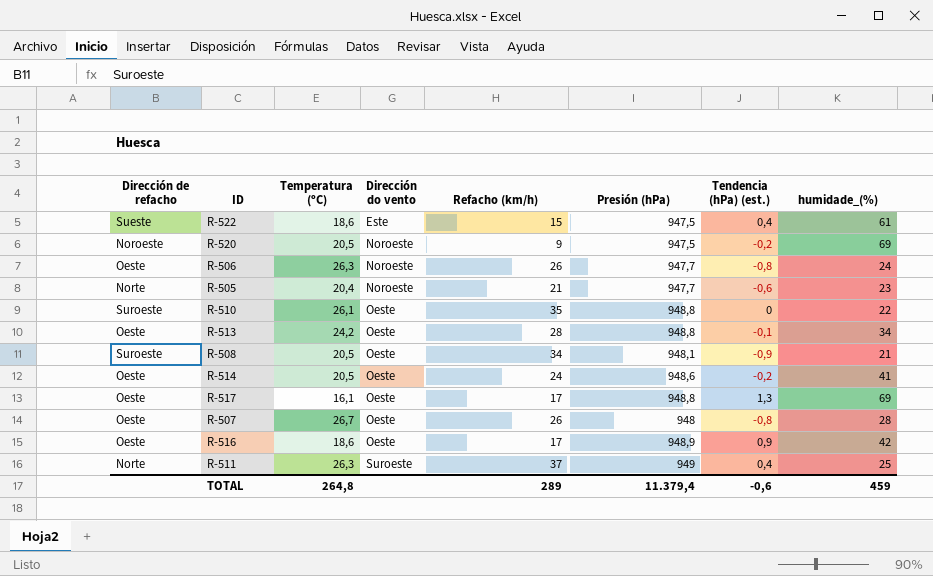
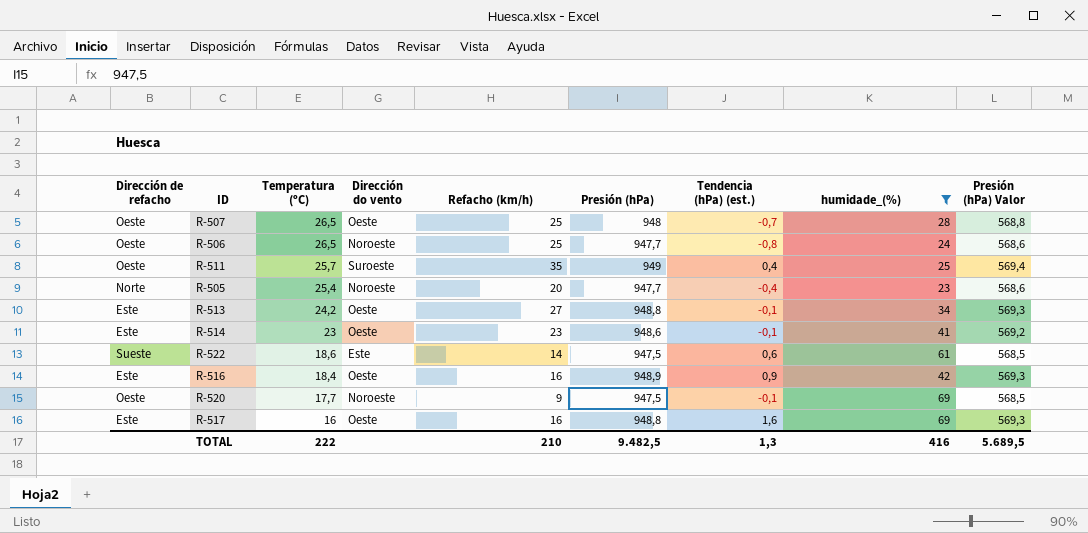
filter: none -> humidade_(%) >= 23
row order: Dirección do vento ascending -> Temperatura (ºC) descending
column Presión (hPa) Valor | formula: none -> [Presión (hPa)] * 0,6
R-507 | Temperatura (ºC): 26,7 -> 26,5
R-507 | Refacho (km/h): 26 -> 25
R-507 | Tendencia (hPa) (est.): -0,8 -> -0,7
R-506 | Temperatura (ºC): 26,3 -> 26,5
R-506 | Refacho (km/h): 26 -> 25
R-511 | Dirección de refacho: Norte -> Oeste
R-511 | Temperatura (ºC): 26,3 -> 25,7
R-511 | Refacho (km/h): 37 -> 35
R-505 | Temperatura (ºC): 20,4 -> 25,4
R-505 | Refacho (km/h): 21 -> 20
R-505 | Tendencia (hPa) (est.): -0,6 -> -0,4
R-513 | Dirección de refacho: Oeste -> Este
R-513 | Refacho (km/h): 28 -> 27
R-514 | Dirección de refacho: Oeste -> Este
R-514 | Temperatura (ºC): 20,5 -> 23
R-514 | Refacho (km/h): 24 -> 23
R-514 | Tendencia (hPa) (est.): -0,2 -> -0,1
R-522 | Refacho (km/h): 15 -> 14
R-522 | Tendencia (hPa) (est.): 0,4 -> 0,6
R-516 | Dirección de refacho: Oeste -> Este
R-516 | Temperatura (ºC): 18,6 -> 18,4
R-516 | Refacho (km/h): 17 -> 16
R-520 | Dirección de refacho: Noroeste -> Oeste
R-520 | Temperatura (ºC): 20,5 -> 17,7
R-520 | Tendencia (hPa) (est.): -0,2 -> -0,1
R-517 | Dirección de refacho: Oeste -> Este
R-517 | Temperatura (ºC): 16,1 -> 16
R-517 | Refacho (km/h): 17 -> 16
R-517 | Tendencia (hPa) (est.): 1,3 -> 1,6
TOTAL | Temperatura (ºC): 264,8 -> 222
TOTAL | Refacho (km/h): 289 -> 210
TOTAL | Presión (hPa): 11.379,4 -> 9.482,5
TOTAL | Tendencia (hPa) (est.): -0,6 -> 1,3
TOTAL | humidade_(%): 459 -> 416

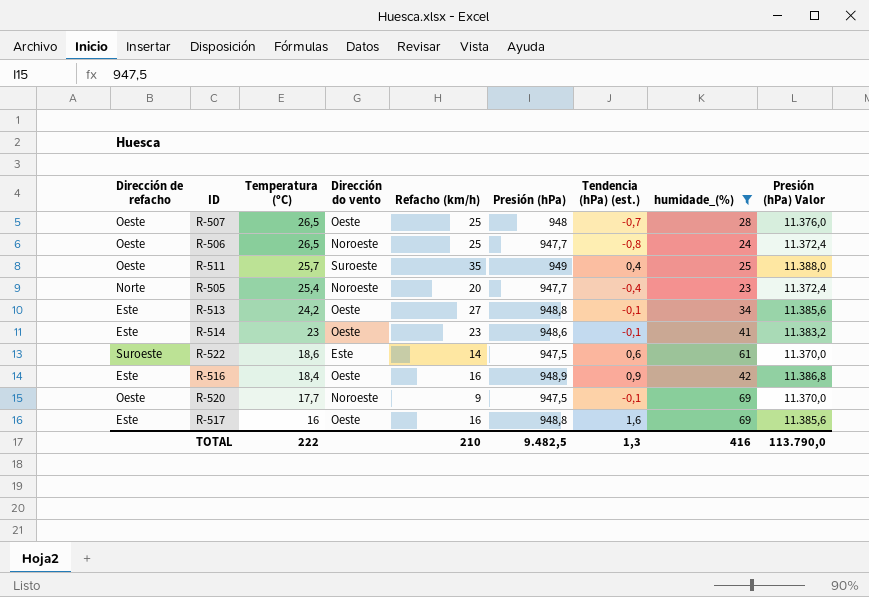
column Presión (hPa) Valor | formula: [Presión (hPa)] * 0,6 -> [Presión (hPa)] * 12
R-522 | Dirección de refacho: Sueste -> Suroeste
TOTAL | Presión (hPa) Valor: 5.689,5 -> 113.790,0

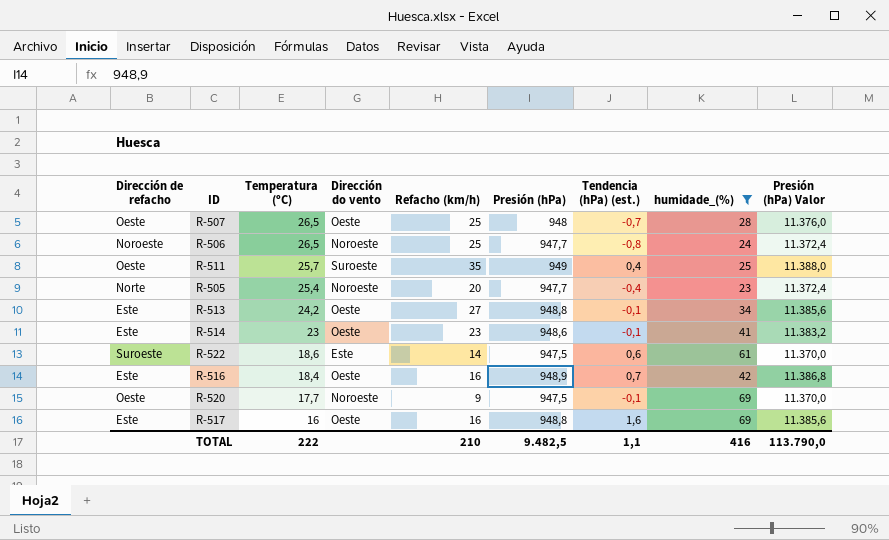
R-506 | Dirección de refacho: Oeste -> Noroeste
R-516 | Tendencia (hPa) (est.): 0,9 -> 0,7
TOTAL | Tendencia (hPa) (est.): 1,3 -> 1,1

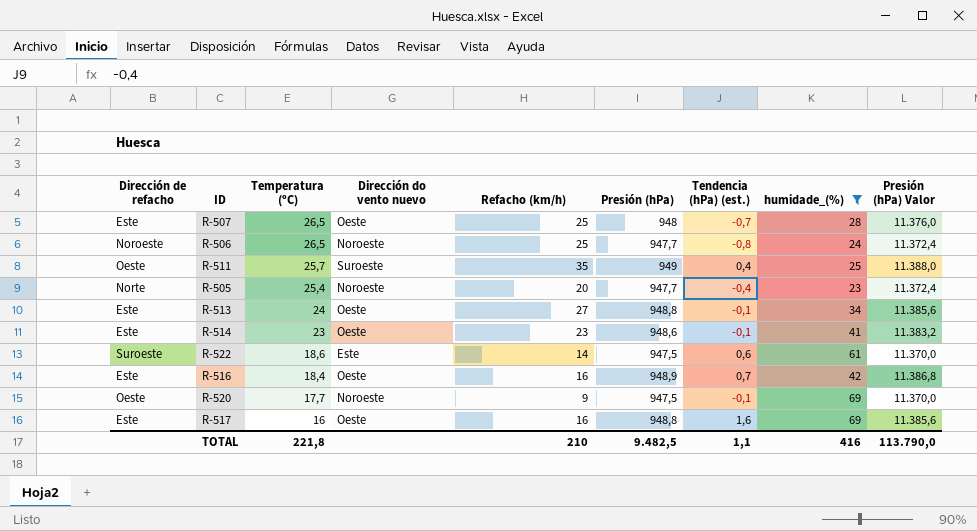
column name: Dirección do vento -> Dirección do vento nuevo
R-507 | Dirección de refacho: Oeste -> Este
R-513 | Temperatura (ºC): 24,2 -> 24
TOTAL | Temperatura (ºC): 222 -> 221,8

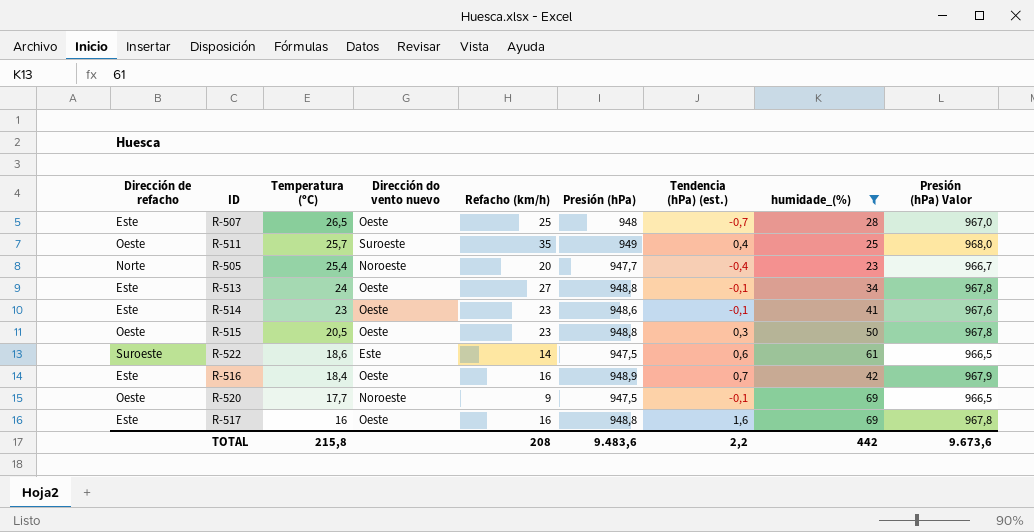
column Presión (hPa) Valor | formula: [Presión (hPa)] * 12 -> [Presión (hPa)] * 1,02
row R-506: Noroeste | 26,5 | Noroeste | 25 | 947,7 | -0,8 | 24 | 11.372,4 -> none
row R-515: none -> Oeste | 20,5 | Oeste | 23 | 948,8 | 0,3 | 50 | 967,8
TOTAL | Temperatura (ºC): 221,8 -> 215,8
TOTAL | Refacho (km/h): 210 -> 208
TOTAL | Presión (hPa): 9.482,5 -> 9.483,6
TOTAL | Tendencia (hPa) (est.): 1,1 -> 2,2
TOTAL | humidade_(%): 416 -> 442
TOTAL | Presión (hPa) Valor: 113.790,0 -> 9.673,6

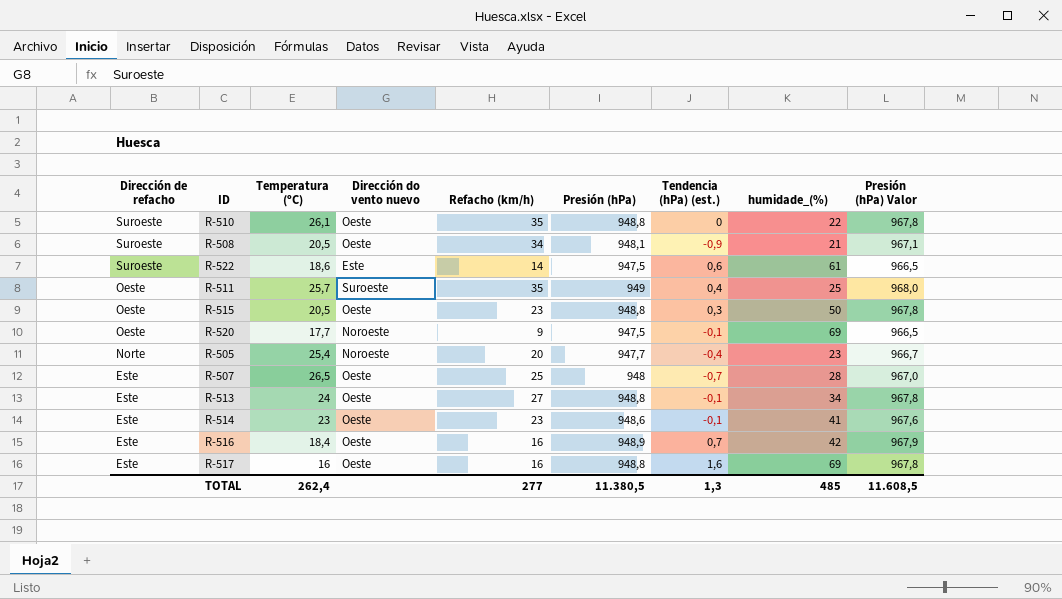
filter: humidade_(%) >= 23 -> none
row order: Temperatura (ºC) descending -> Dirección de refacho descending
TOTAL | Temperatura (ºC): 215,8 -> 262,4
TOTAL | Refacho (km/h): 208 -> 277
TOTAL | Presión (hPa): 9.483,6 -> 11.380,5
TOTAL | Tendencia (hPa) (est.): 2,2 -> 1,3
TOTAL | humidade_(%): 442 -> 485
TOTAL | Presión (hPa) Valor: 9.673,6 -> 11.608,5

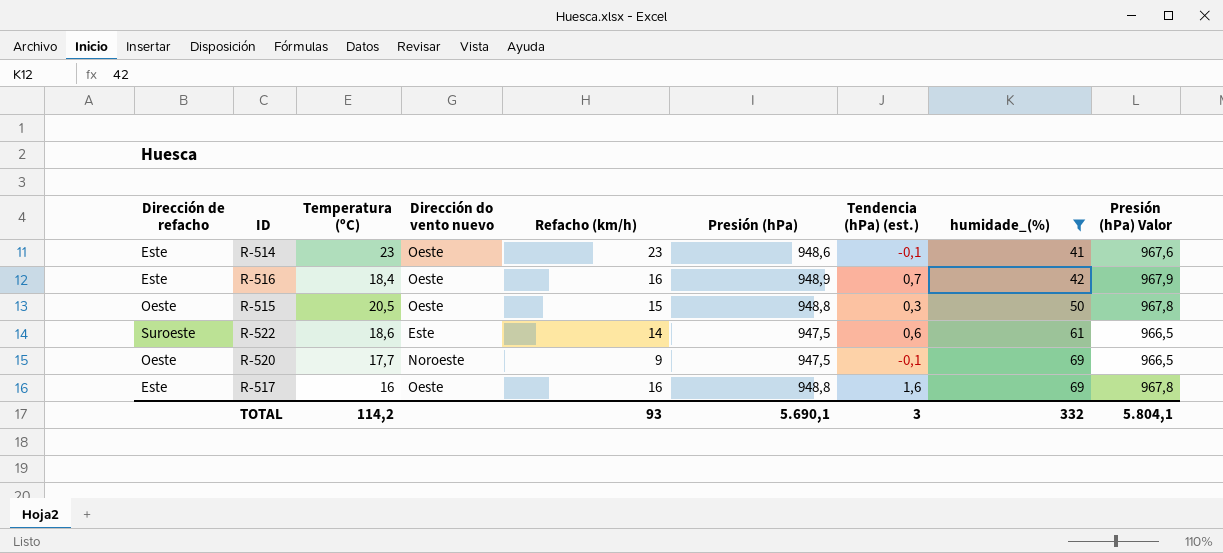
filter: none -> humidade_(%) >= 41
row order: Dirección de refacho descending -> humidade_(%) ascending
R-515 | Refacho (km/h): 23 -> 15
TOTAL | Temperatura (ºC): 262,4 -> 114,2
TOTAL | Refacho (km/h): 277 -> 93
TOTAL | Presión (hPa): 11.380,5 -> 5.690,1
TOTAL | Tendencia (hPa) (est.): 1,3 -> 3
TOTAL | humidade_(%): 485 -> 332
TOTAL | Presión (hPa) Valor: 11.608,5 -> 5.804,1

